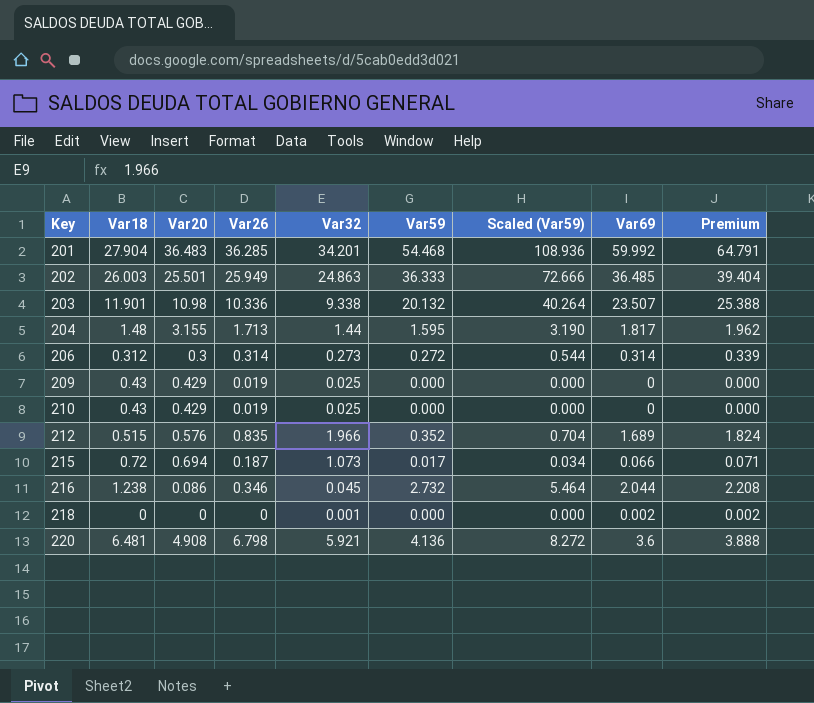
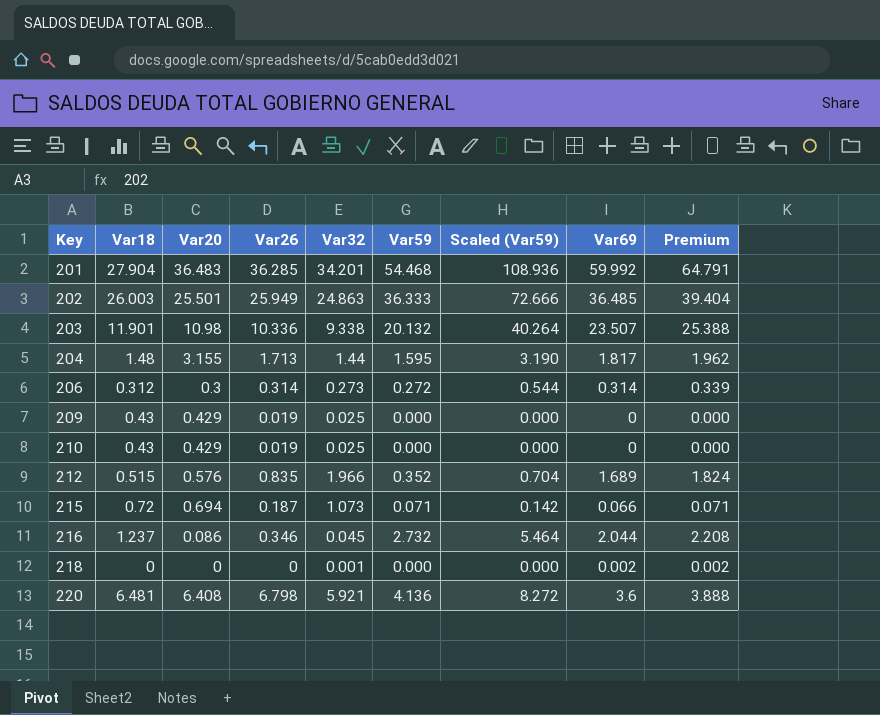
215 | Var59: 0.017 -> 0.071
215 | Scaled (Var59): 0.034 -> 0.142
216 | Var18: 1.238 -> 1.237
220 | Var20: 4.908 -> 6.408

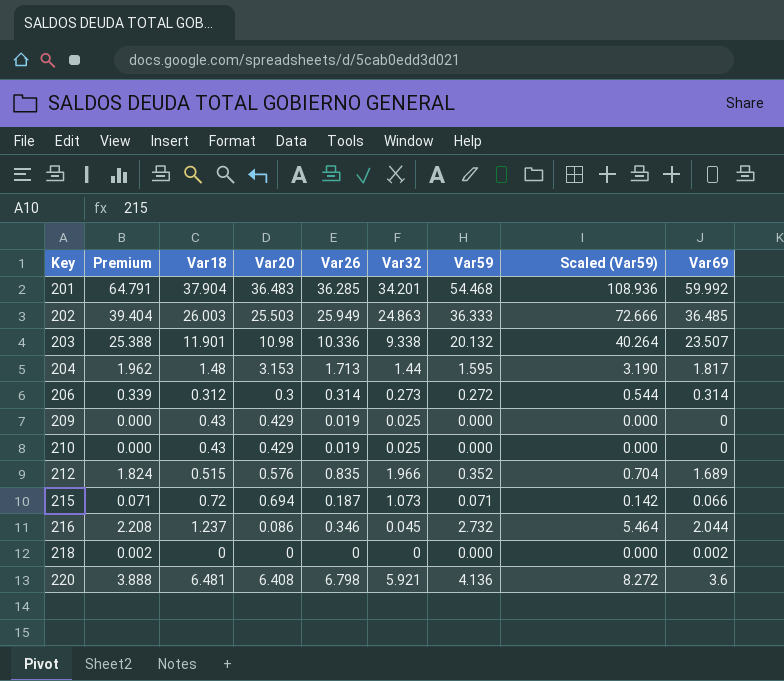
column Premium | position: 9 -> 2
201 | Var18: 27.904 -> 37.904
202 | Var20: 25.501 -> 25.503
204 | Var20: 3.155 -> 3.153
218 | Var32: 0.001 -> 0

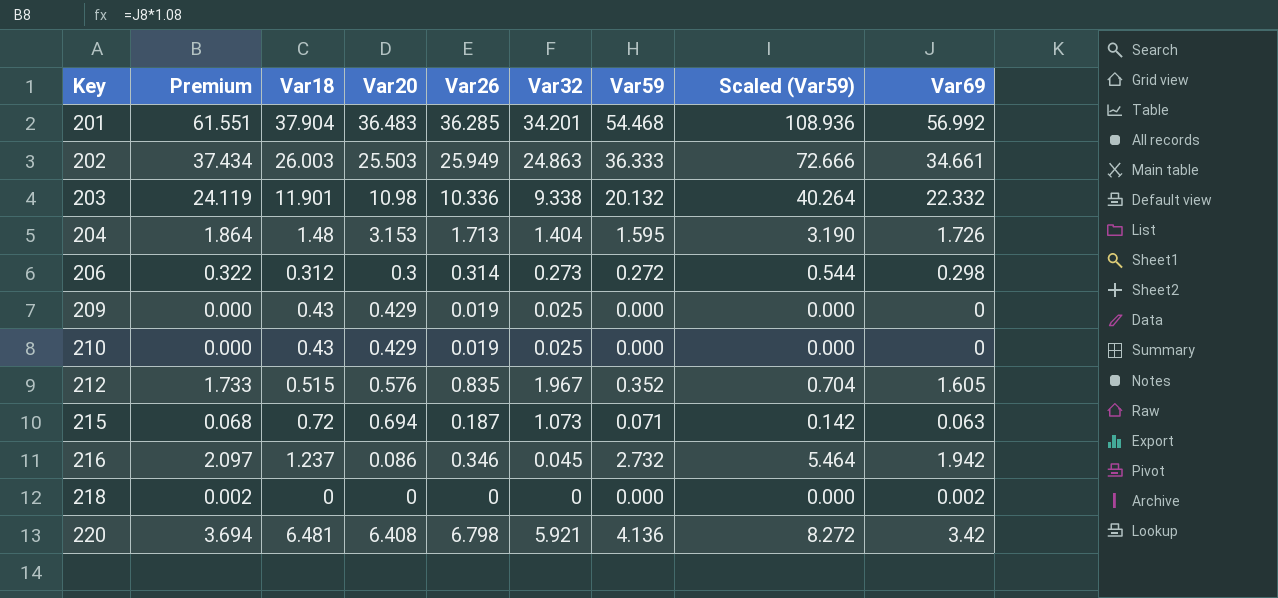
201 | Premium: 64.791 -> 61.551
201 | Var69: 59.992 -> 56.992
202 | Premium: 39.404 -> 37.434
202 | Var69: 36.485 -> 34.661
203 | Premium: 25.388 -> 24.119
203 | Var69: 23.507 -> 22.332
204 | Premium: 1.962 -> 1.864
204 | Var32: 1.44 -> 1.404
204 | Var69: 1.817 -> 1.726
206 | Premium: 0.339 -> 0.322
206 | Var69: 0.314 -> 0.298
212 | Premium: 1.824 -> 1.733
212 | Var32: 1.966 -> 1.967
212 | Var69: 1.689 -> 1.605
215 | Premium: 0.071 -> 0.068
215 | Var69: 0.066 -> 0.063
216 | Premium: 2.208 -> 2.097
216 | Var69: 2.044 -> 1.942
220 | Premium: 3.888 -> 3.694
220 | Var69: 3.6 -> 3.42

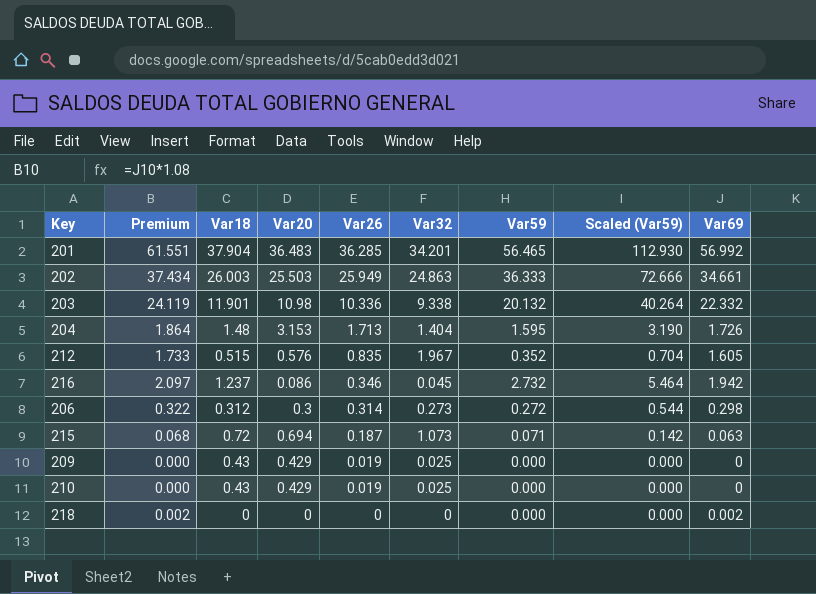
row order: Key ascending -> Var26 descending
row 220: 3.694 | 6.481 | 6.408 | 6.798 | 5.921 | 4.136 | 8.272 | 3.42 -> none
201 | Var59: 54.468 -> 56.465
201 | Scaled (Var59): 108.936 -> 112.930

